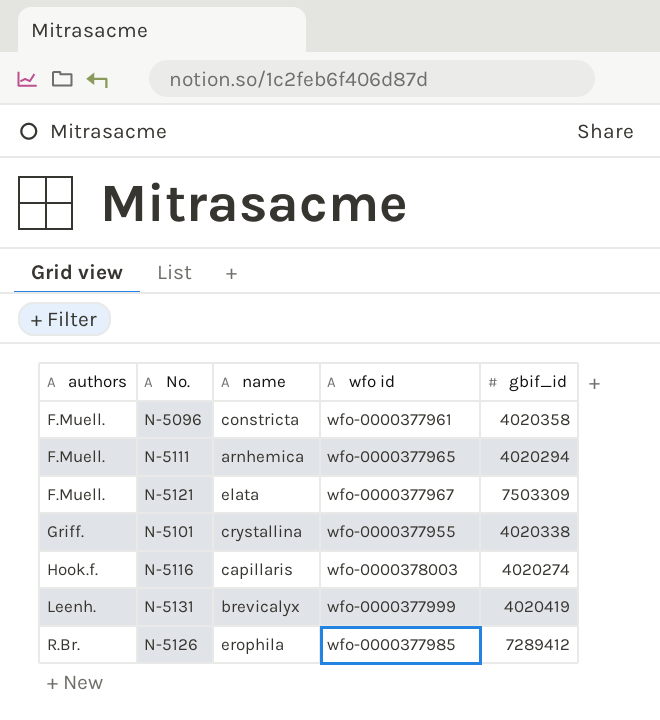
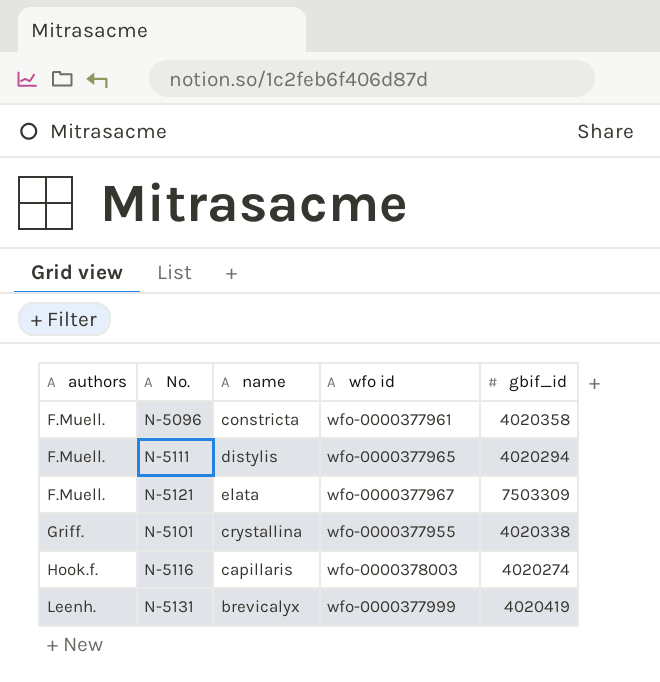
row N-5126: R.Br. | erophila | wfo-0000377985 | 7289412 -> none
N-5111 | name: arnhemica -> distylis

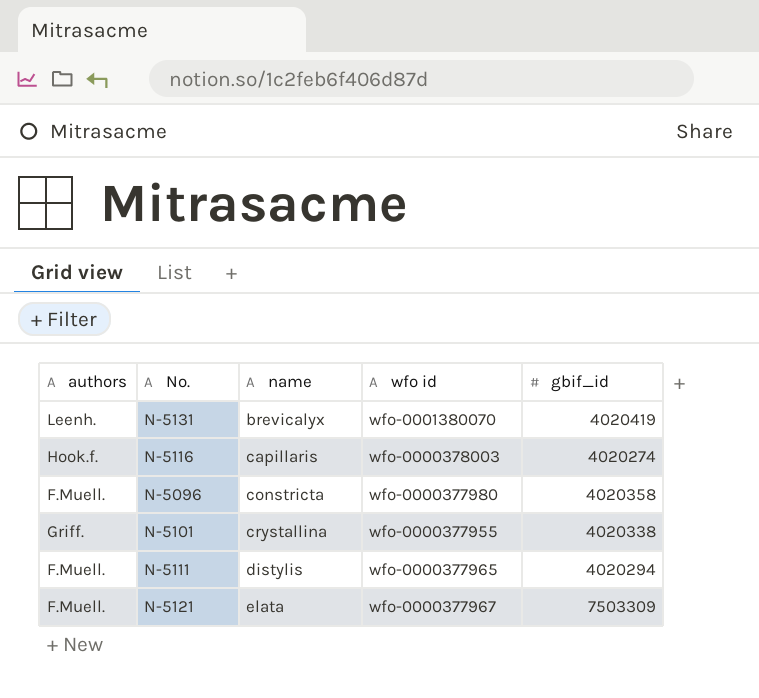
row order: authors ascending -> name ascending
N-5131 | wfo id: wfo-0000377999 -> wfo-0001380070
N-5096 | wfo id: wfo-0000377961 -> wfo-0000377980

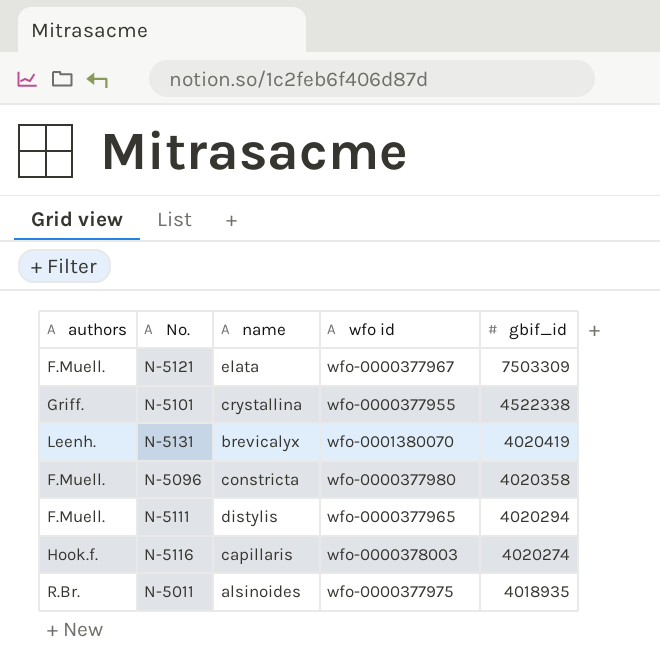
row order: name ascending -> gbif_id descending
N-5101 | gbif_id: 4020338 -> 4522338
row N-5011: none -> R.Br. | alsinoides | wfo-0000377975 | 4018935

